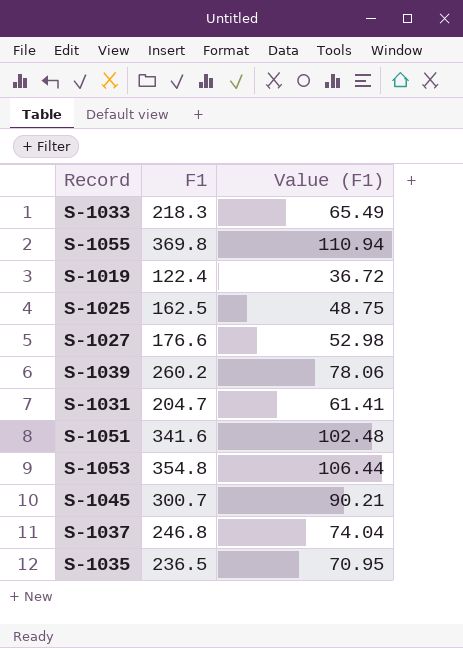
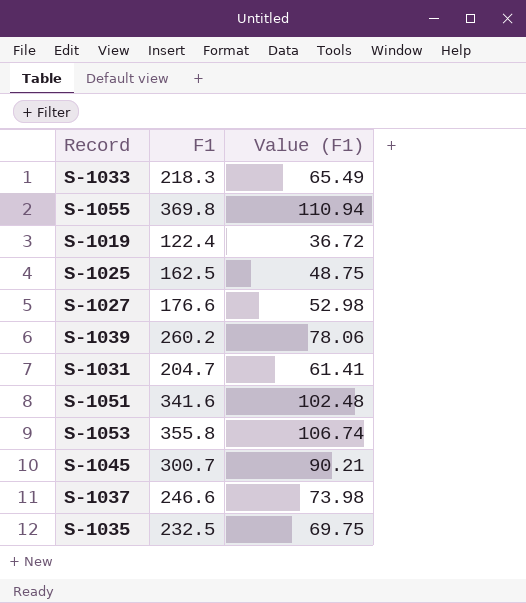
S-1053 | F1: 354.8 -> 355.8
S-1053 | Value (F1): 106.44 -> 106.74
S-1037 | F1: 246.8 -> 246.6
S-1037 | Value (F1): 74.04 -> 73.98
S-1035 | F1: 236.5 -> 232.5
S-1035 | Value (F1): 70.95 -> 69.75

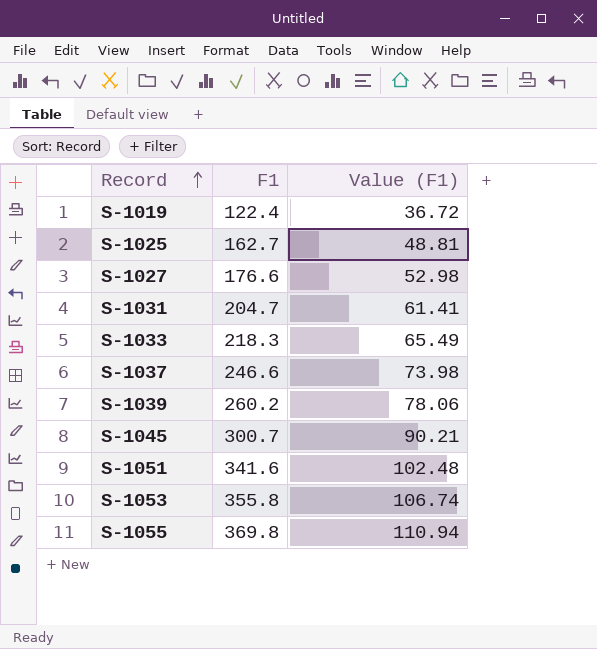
row order: none -> Record ascending
row S-1035: 232.5 | 69.75 -> none
S-1025 | F1: 162.5 -> 162.7
S-1025 | Value (F1): 48.75 -> 48.81

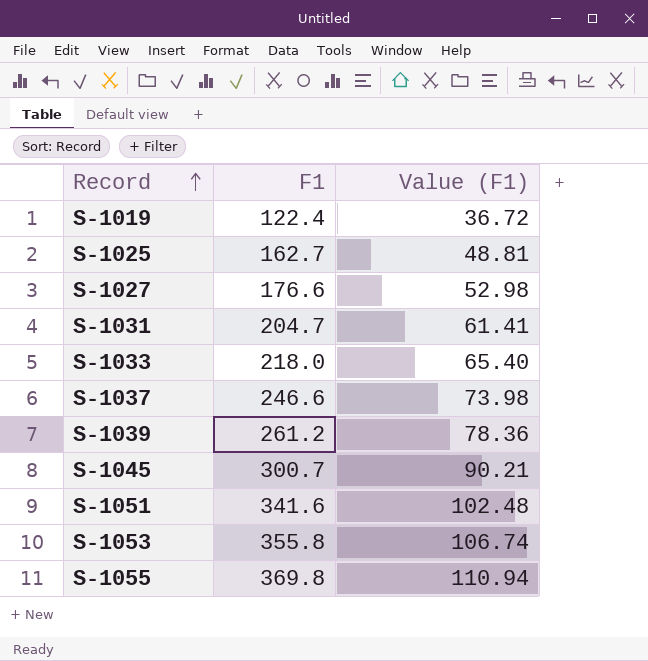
S-1033 | F1: 218.3 -> 218.0
S-1033 | Value (F1): 65.49 -> 65.40
S-1039 | F1: 260.2 -> 261.2
S-1039 | Value (F1): 78.06 -> 78.36

